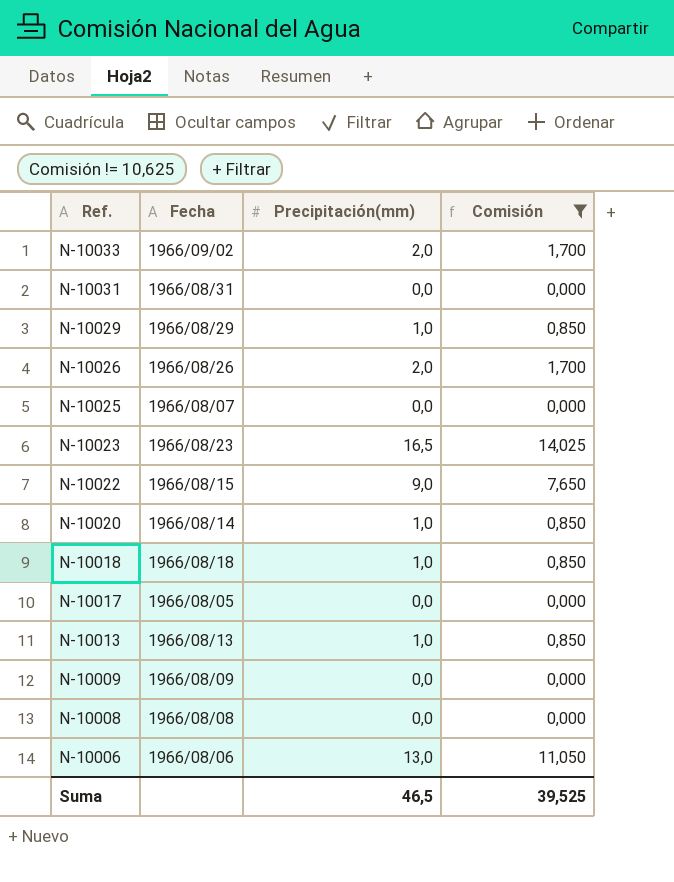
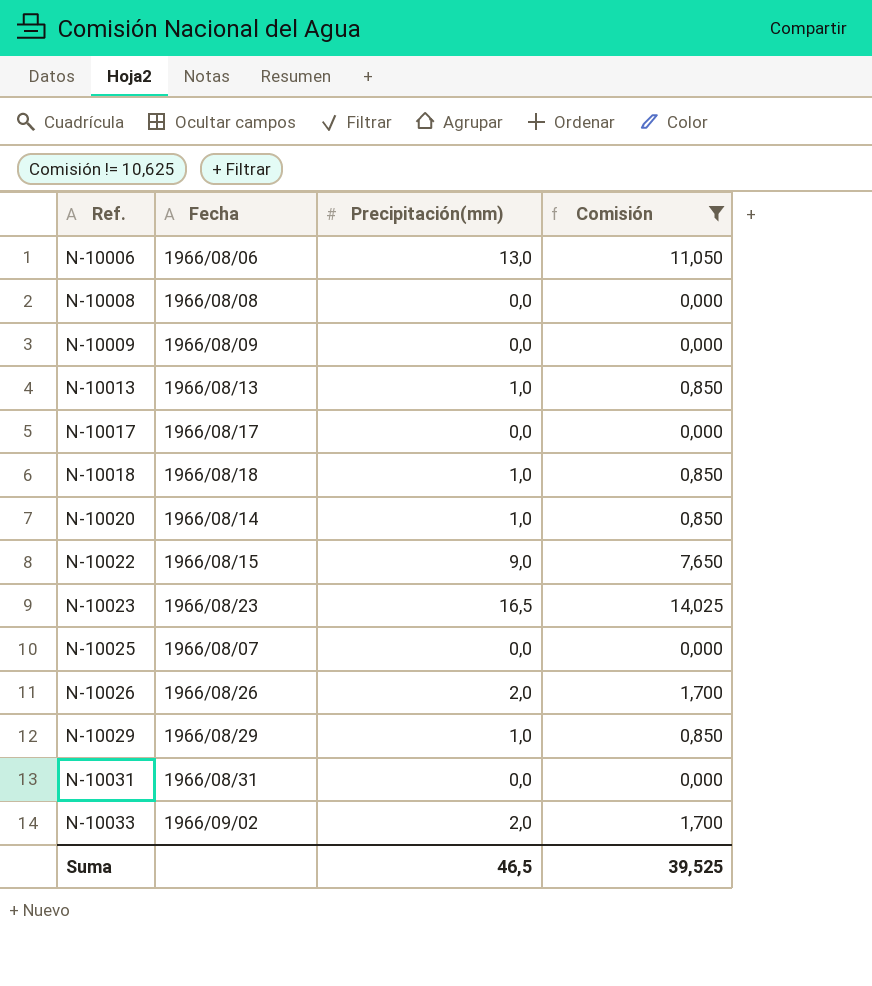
row order: Ref. descending -> Ref. ascending
N-10017 | Fecha: 1966/08/05 -> 1966/08/17

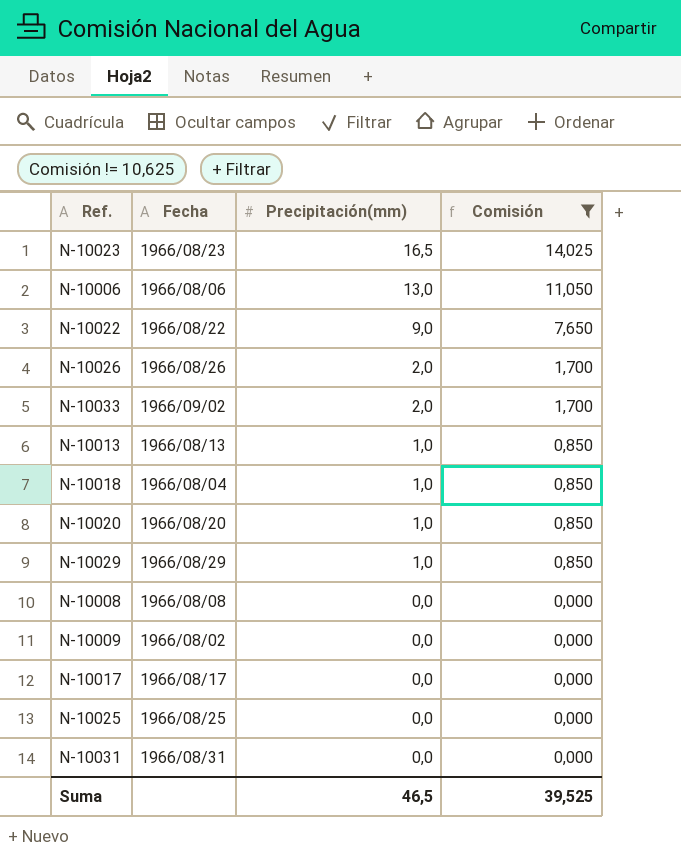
row order: Ref. ascending -> Precipitación(mm) descending
N-10022 | Fecha: 1966/08/15 -> 1966/08/22
N-10018 | Fecha: 1966/08/18 -> 1966/08/04
N-10020 | Fecha: 1966/08/14 -> 1966/08/20
N-10009 | Fecha: 1966/08/09 -> 1966/08/02
N-10025 | Fecha: 1966/08/07 -> 1966/08/25

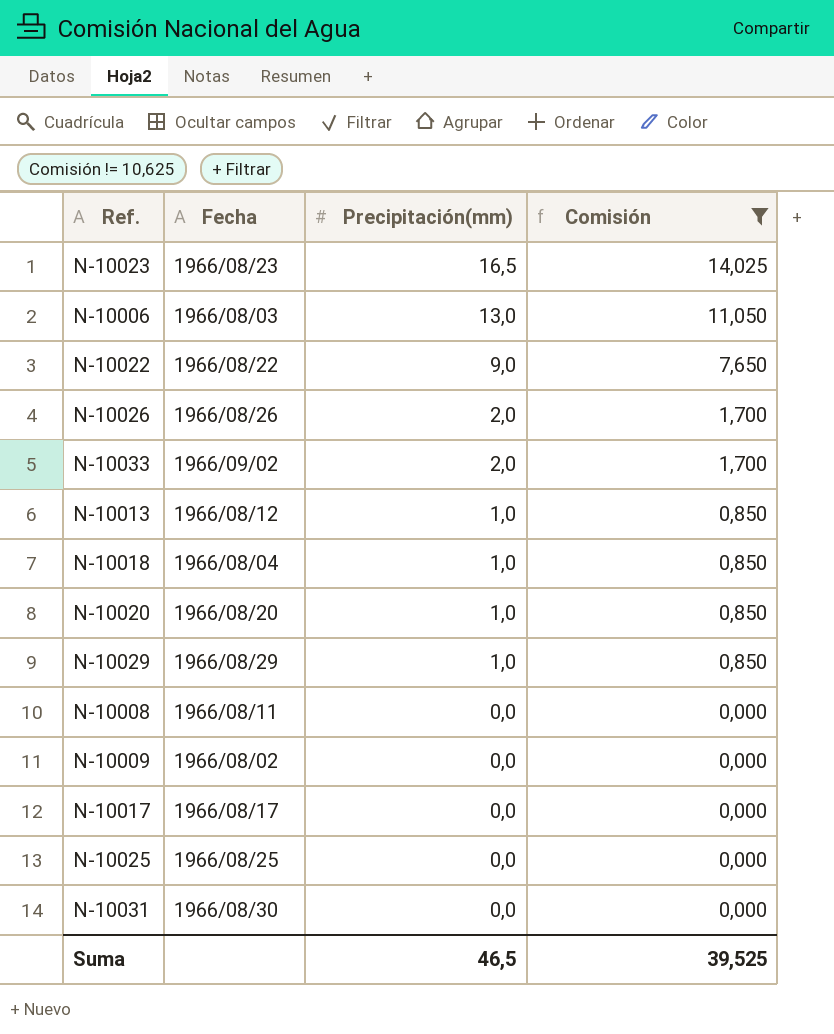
N-10006 | Fecha: 1966/08/06 -> 1966/08/03
N-10013 | Fecha: 1966/08/13 -> 1966/08/12
N-10008 | Fecha: 1966/08/08 -> 1966/08/11
N-10031 | Fecha: 1966/08/31 -> 1966/08/30

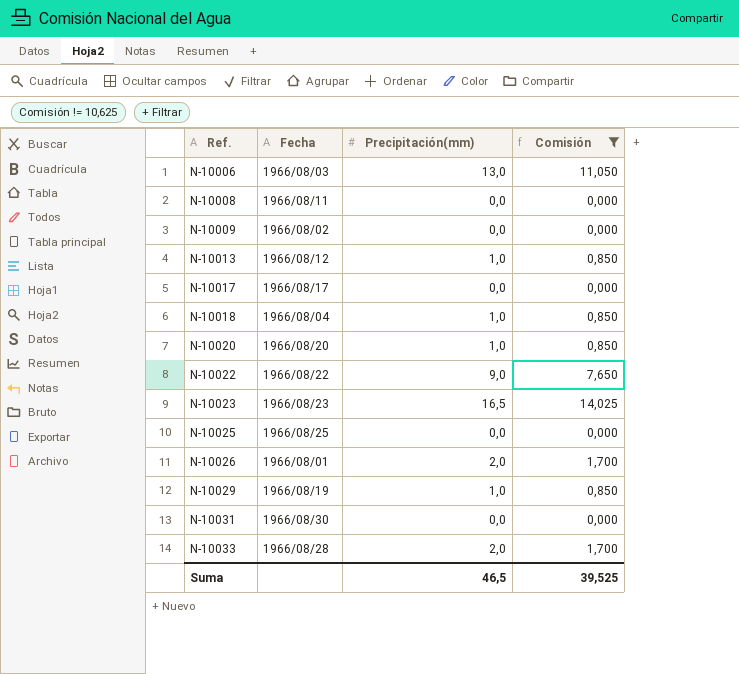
row order: Precipitación(mm) descending -> Ref. ascending
N-10026 | Fecha: 1966/08/26 -> 1966/08/01
N-10029 | Fecha: 1966/08/29 -> 1966/08/19
N-10033 | Fecha: 1966/09/02 -> 1966/08/28

